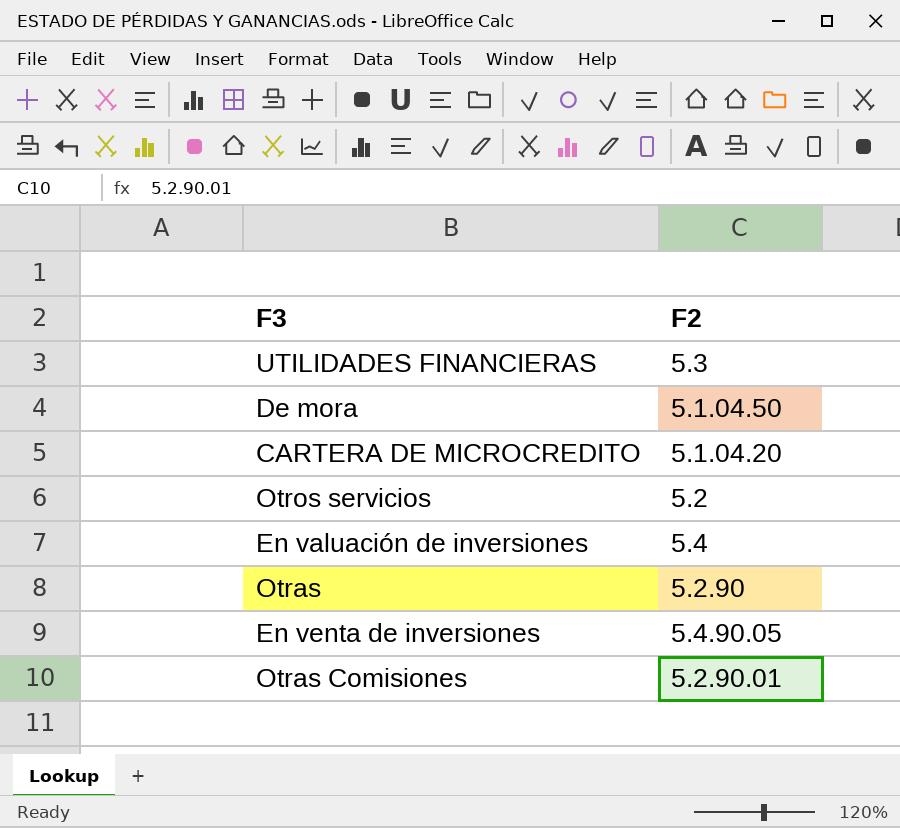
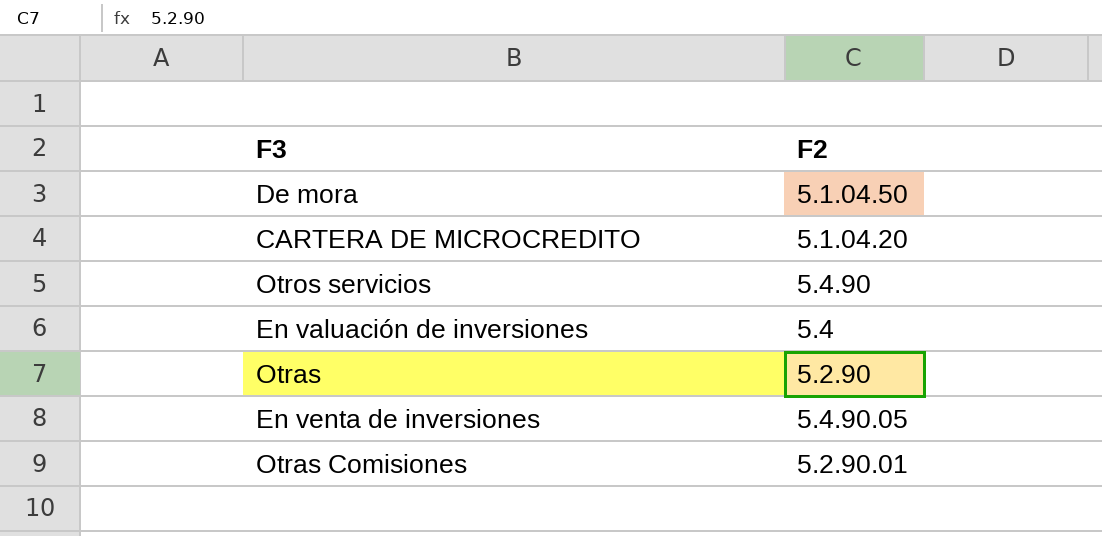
row UTILIDADES FINANCIERAS: 5.3 -> none
Otros servicios | F2: 5.2 -> 5.4.90

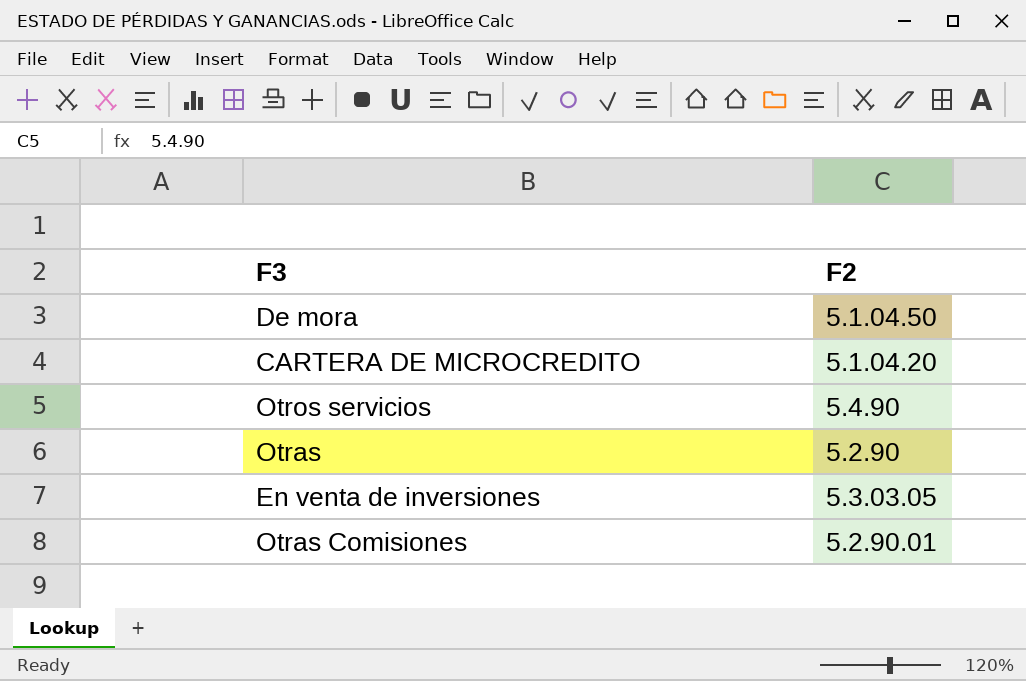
row En valuación de inversiones: 5.4 -> none
En venta de inversiones | F2: 5.4.90.05 -> 5.3.03.05

